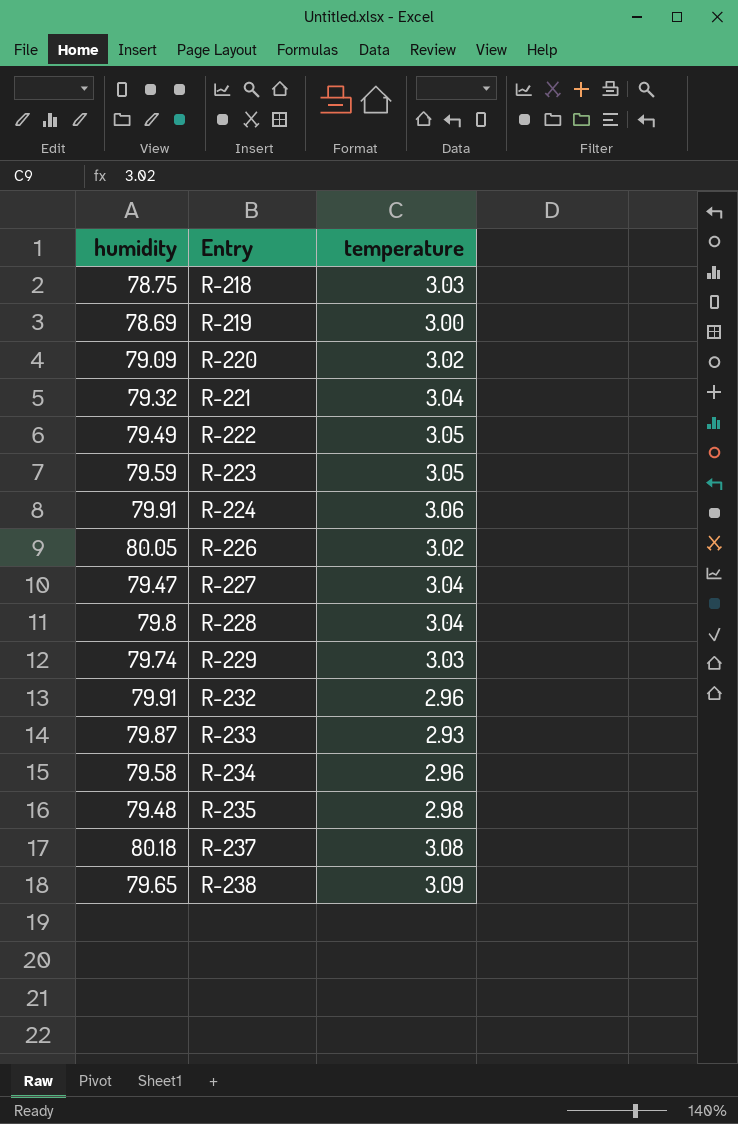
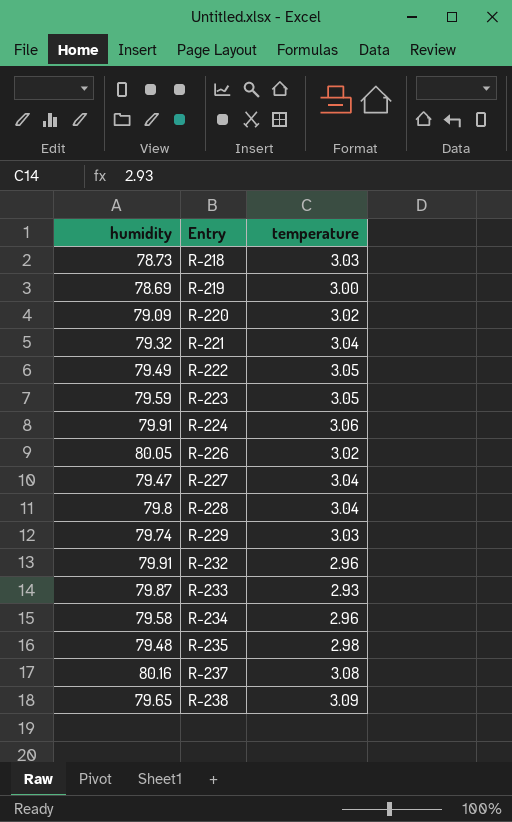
R-218 | humidity: 78.75 -> 78.73
R-237 | humidity: 80.18 -> 80.16

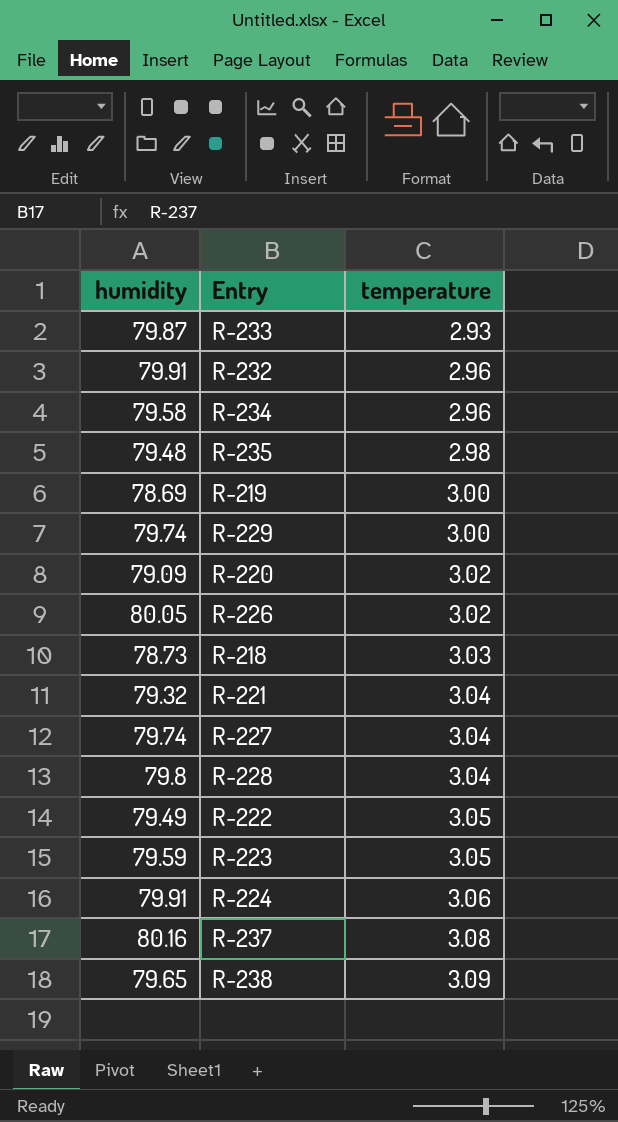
row order: Entry ascending -> temperature ascending
R-229 | temperature: 3.03 -> 3.00
R-227 | humidity: 79.47 -> 79.74

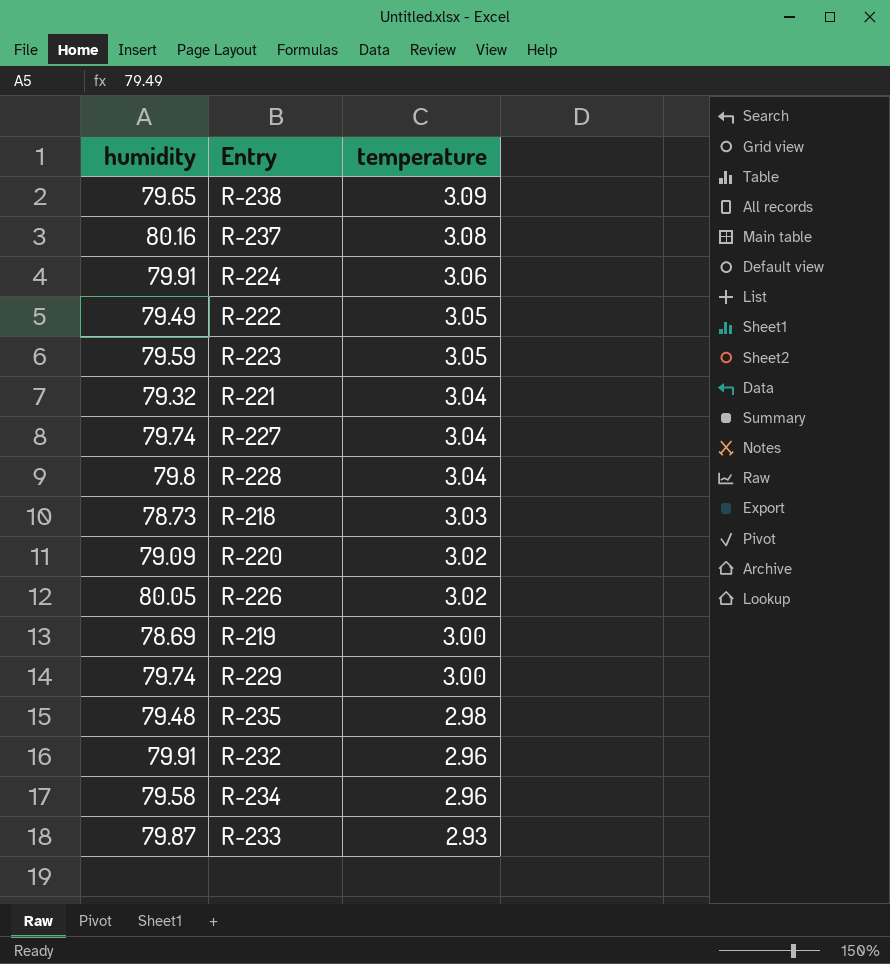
row order: temperature ascending -> temperature descending

